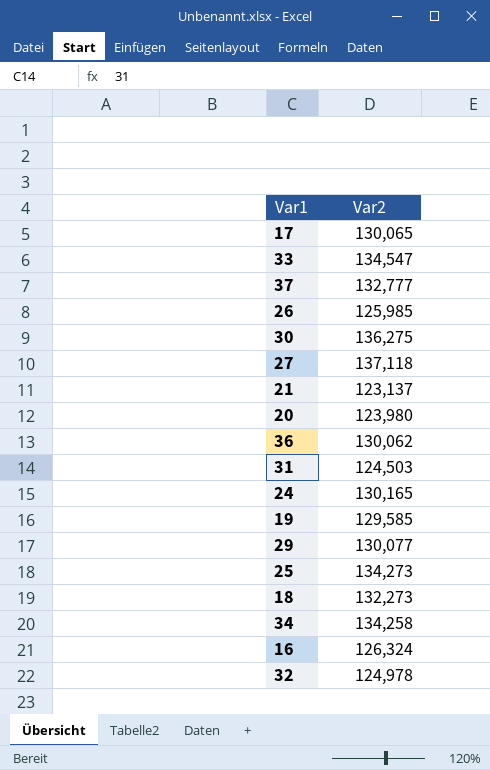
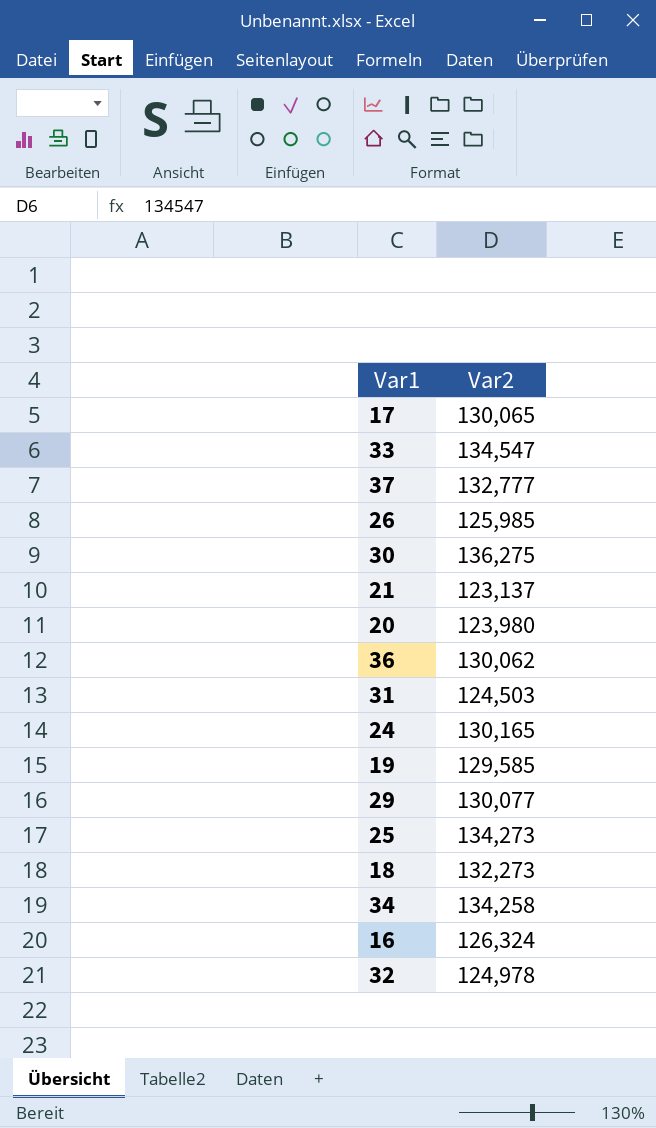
row 27: 137,118 -> none

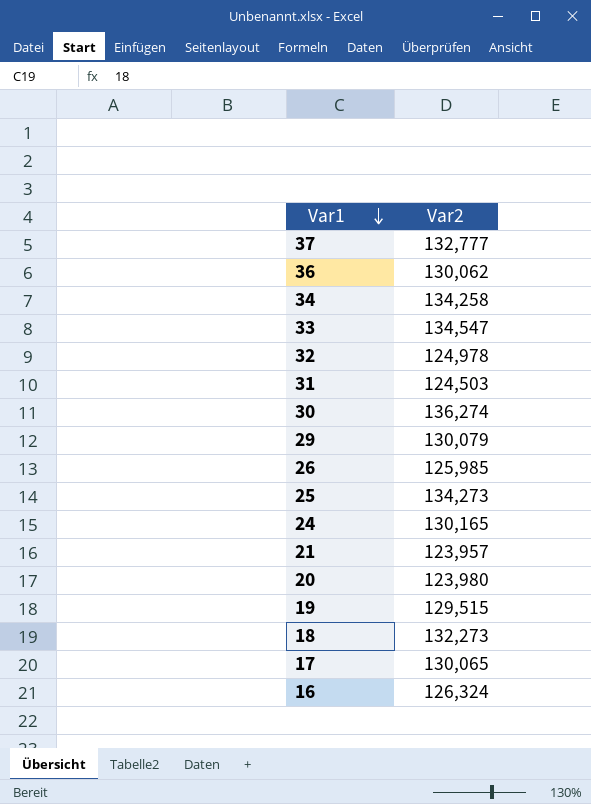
row order: none -> Var1 descending
30 | Var2: 136,275 -> 136,274
29 | Var2: 130,077 -> 130,079
21 | Var2: 123,137 -> 123,957
19 | Var2: 129,585 -> 129,515

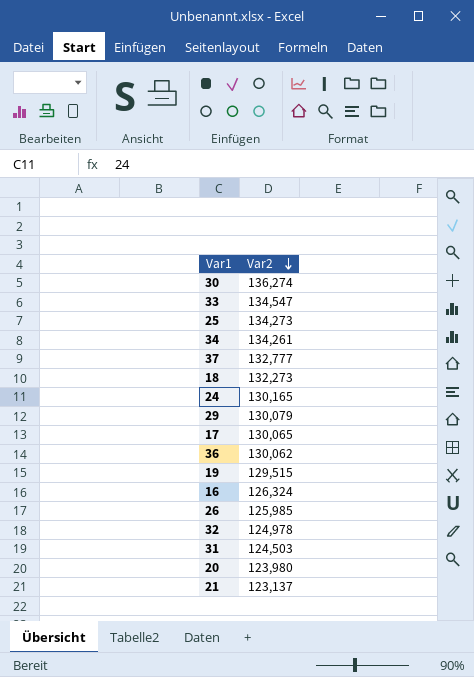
row order: Var1 descending -> Var2 descending
34 | Var2: 134,258 -> 134,261
21 | Var2: 123,957 -> 123,137

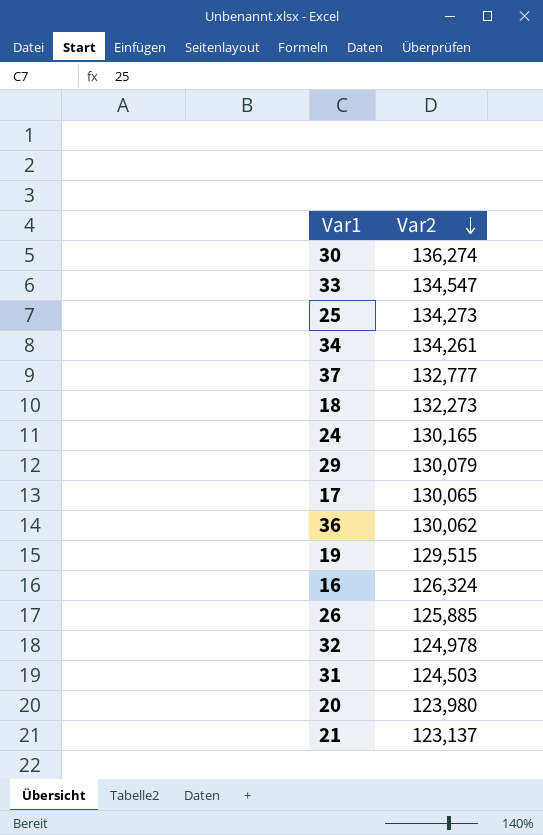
26 | Var2: 125,985 -> 125,885

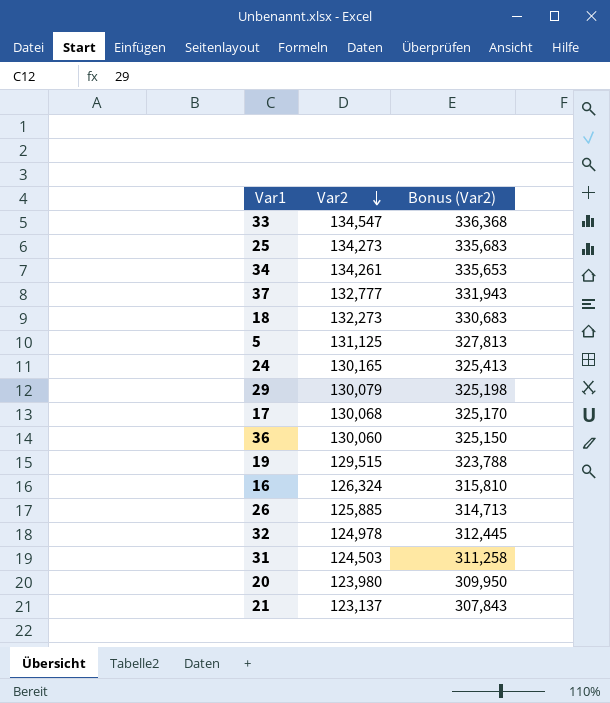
column Bonus (Var2) | formula: none -> [Var2] * 2.5
row 30: 136,274 -> none
row 5: none -> 131,125 | 327,813
17 | Var2: 130,065 -> 130,068
36 | Var2: 130,062 -> 130,060

